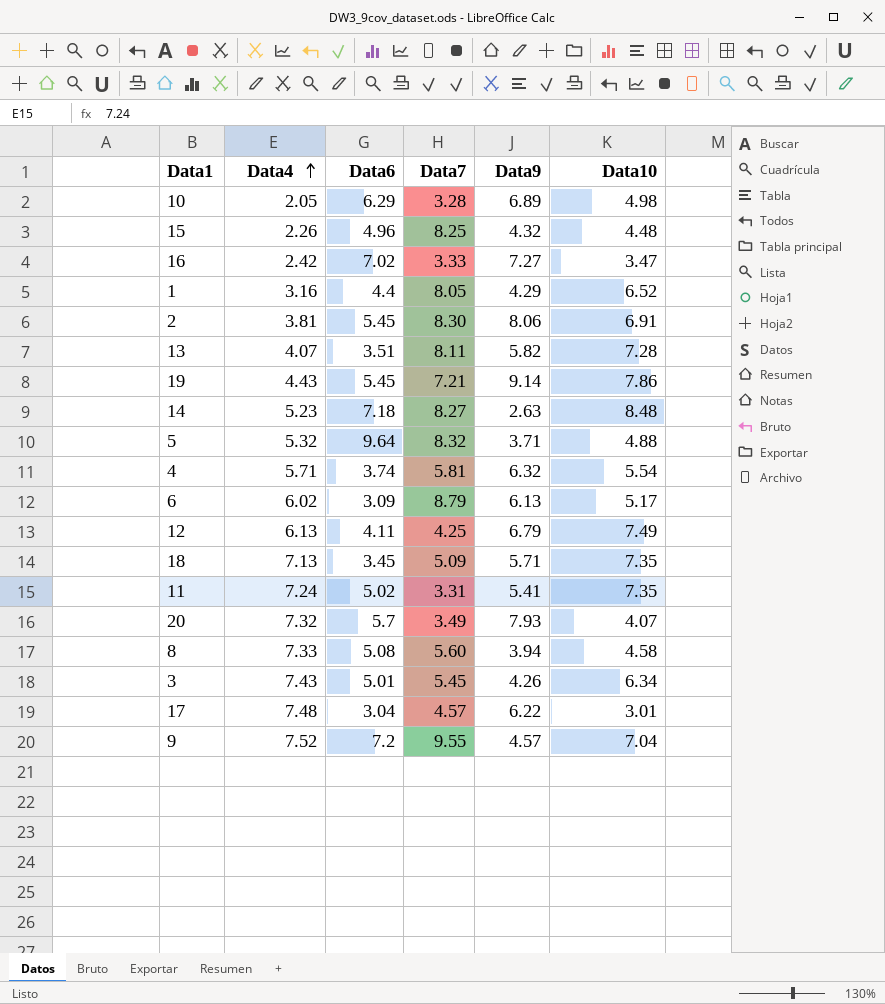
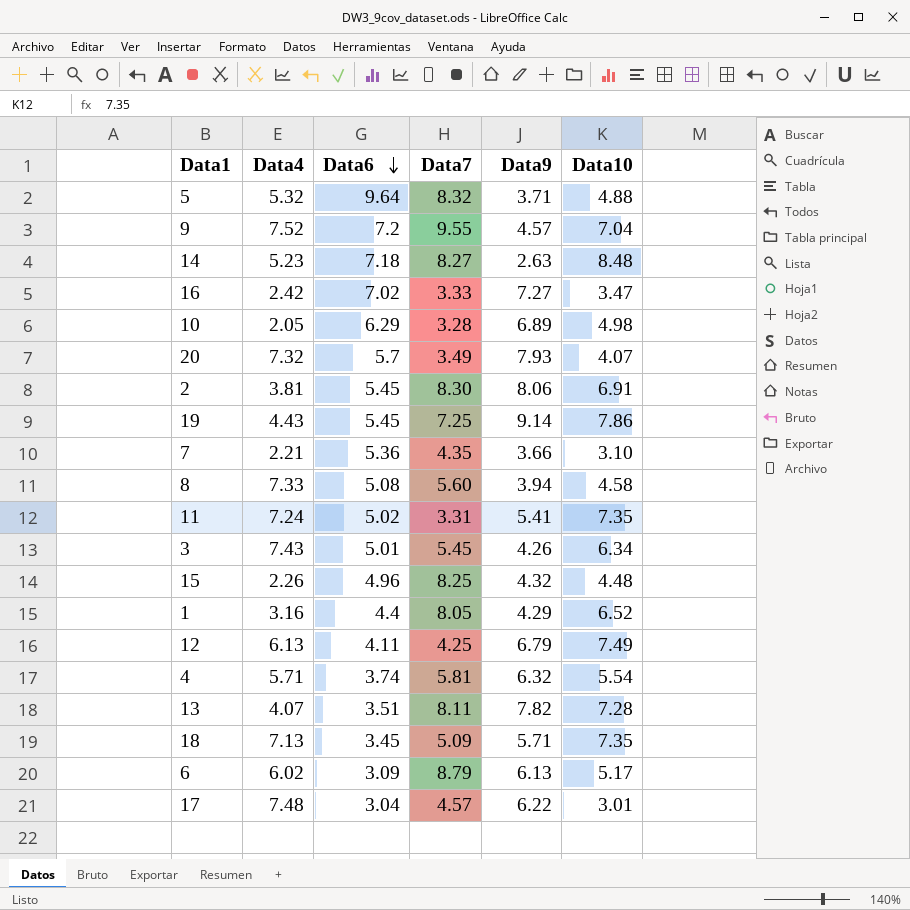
row order: Data4 ascending -> Data6 descending
19 | Data7: 7.21 -> 7.25
row 7: none -> 2.21 | 5.36 | 4.35 | 3.66 | 3.10
13 | Data9: 5.82 -> 7.82

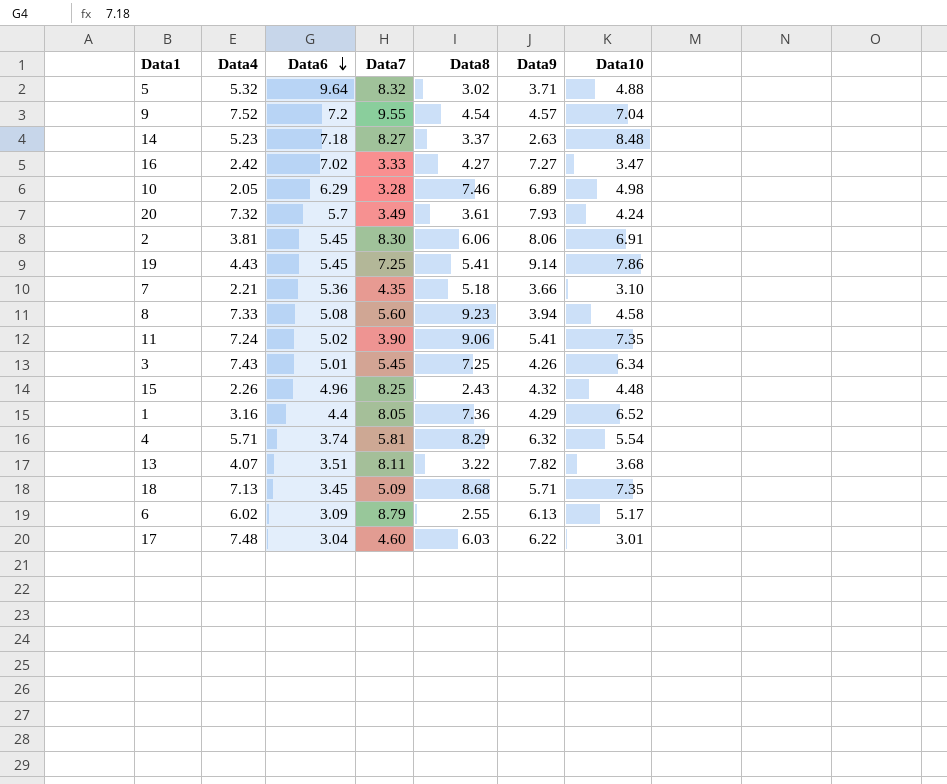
column Data8 | position: none -> 5
row 12: 6.13 | 4.11 | 4.25 | 6.79 | 7.49 -> none
20 | Data10: 4.07 -> 4.24
11 | Data7: 3.31 -> 3.90
13 | Data10: 7.28 -> 3.68
17 | Data7: 4.57 -> 4.60

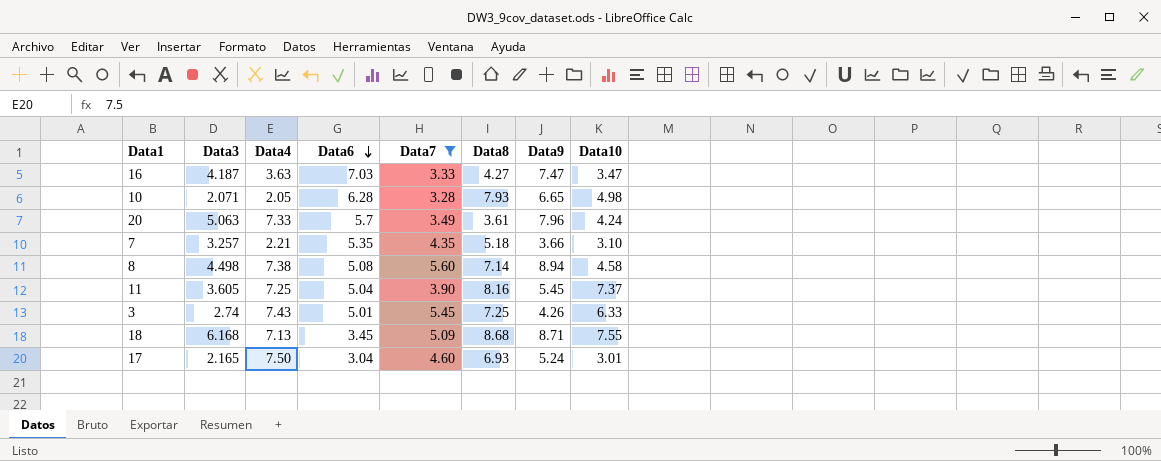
filter: none -> Data7 <= 5.60
column Data3 | position: none -> 2
16 | Data4: 2.42 -> 3.63
16 | Data6: 7.02 -> 7.03
16 | Data9: 7.27 -> 7.47
10 | Data6: 6.29 -> 6.28
10 | Data8: 7.46 -> 7.93
10 | Data9: 6.89 -> 6.65
20 | Data4: 7.32 -> 7.33
20 | Data9: 7.93 -> 7.96
7 | Data6: 5.36 -> 5.35
8 | Data4: 7.33 -> 7.38
8 | Data8: 9.23 -> 7.14
8 | Data9: 3.94 -> 8.94
11 | Data4: 7.24 -> 7.25
11 | Data6: 5.02 -> 5.04
11 | Data8: 9.06 -> 8.16
11 | Data9: 5.41 -> 5.45
11 | Data10: 7.35 -> 7.37
3 | Data10: 6.34 -> 6.33
18 | Data9: 5.71 -> 8.71
18 | Data10: 7.35 -> 7.55
17 | Data4: 7.48 -> 7.50
17 | Data8: 6.03 -> 6.93
17 | Data9: 6.22 -> 5.24

